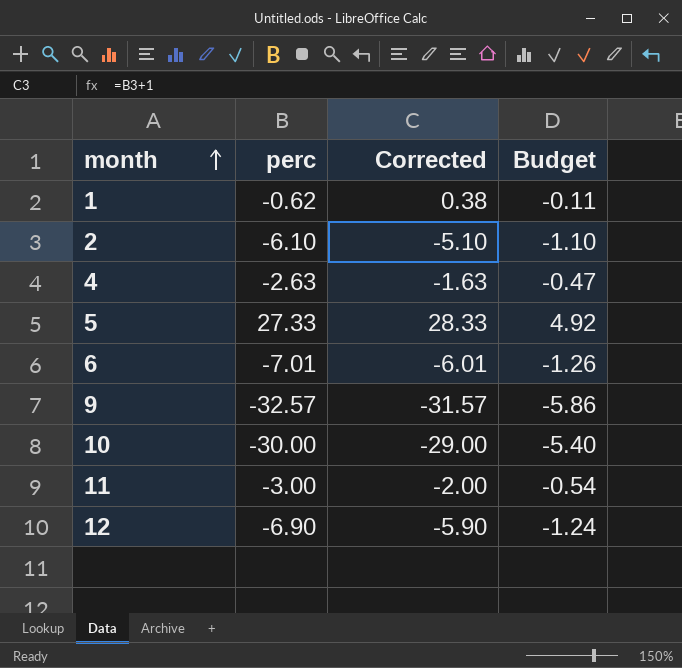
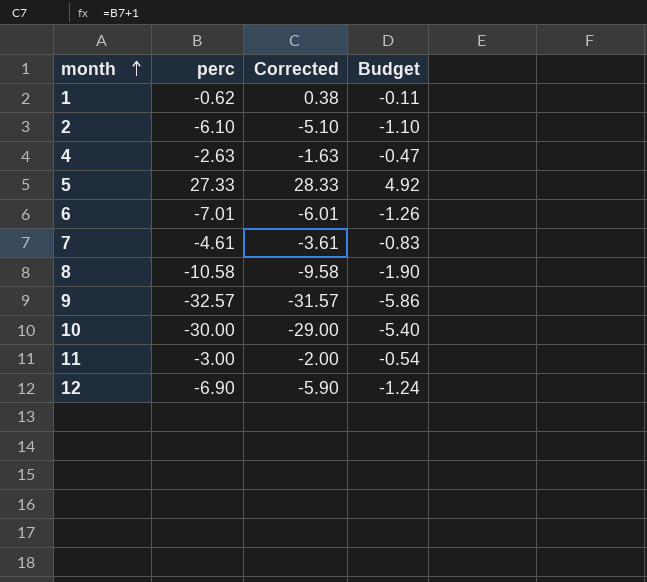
row 7: none -> -4.61 | -3.61 | -0.83
row 8: none -> -10.58 | -9.58 | -1.90

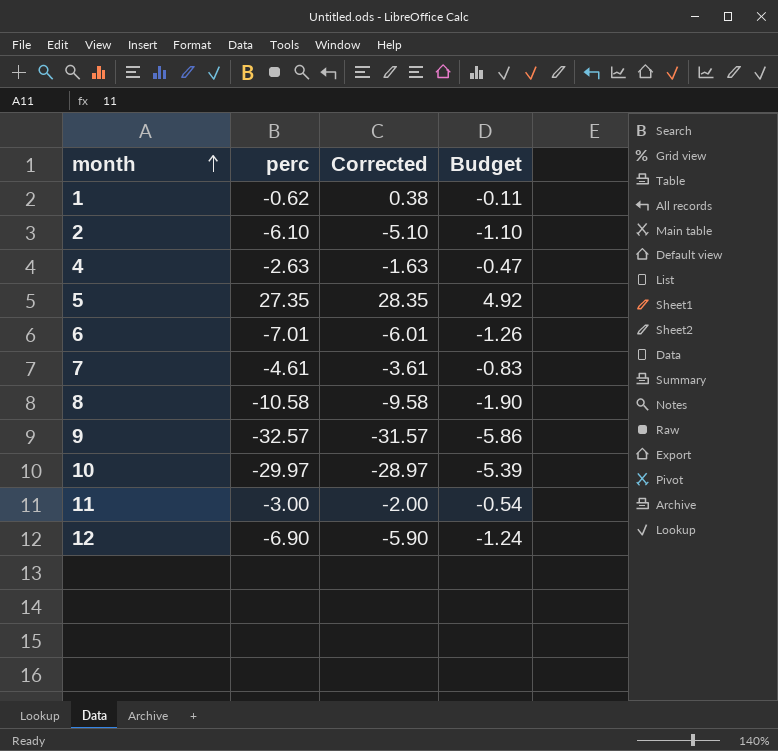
5 | perc: 27.33 -> 27.35
5 | Corrected: 28.33 -> 28.35
10 | perc: -30.00 -> -29.97
10 | Corrected: -29.00 -> -28.97
10 | Budget: -5.40 -> -5.39

